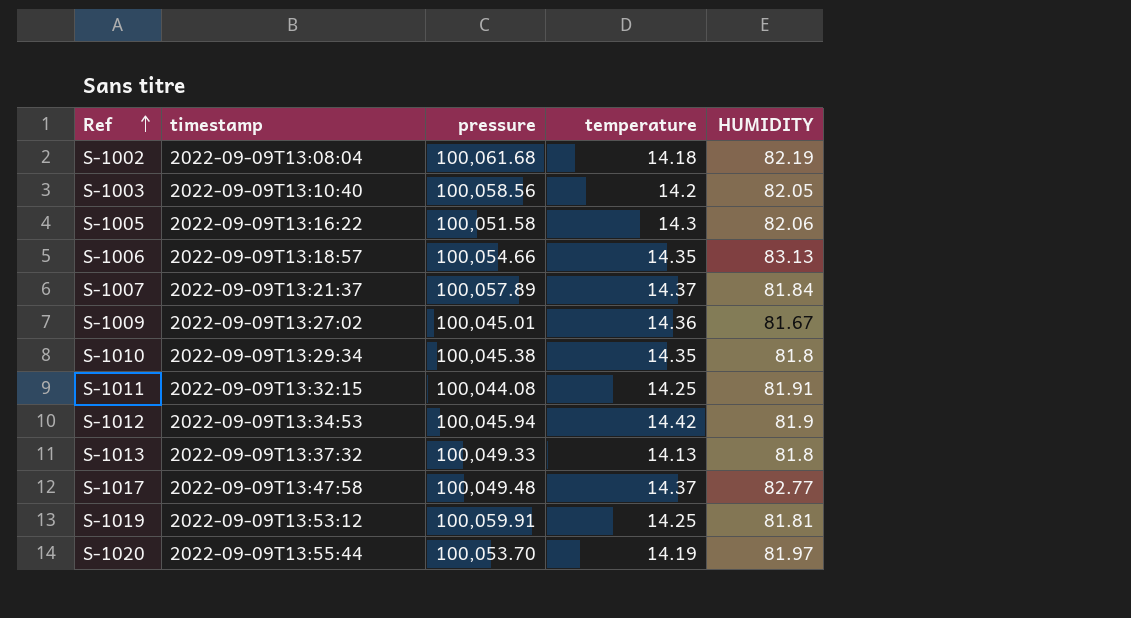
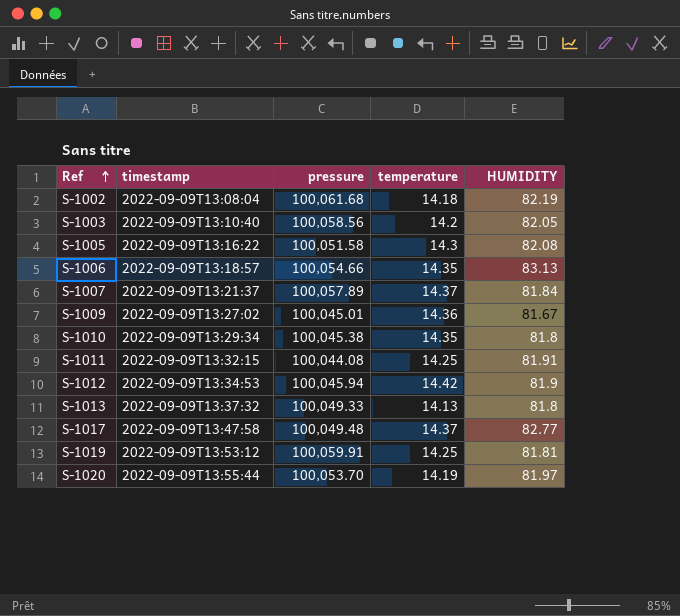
S-1005 | HUMIDITY: 82.06 -> 82.08

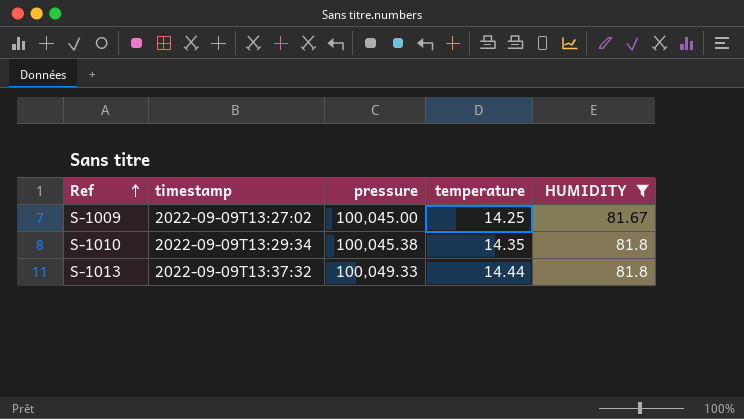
filter: none -> HUMIDITY <= 81.8
S-1009 | pressure: 100,045.01 -> 100,045.00
S-1009 | temperature: 14.36 -> 14.25
S-1013 | temperature: 14.13 -> 14.44

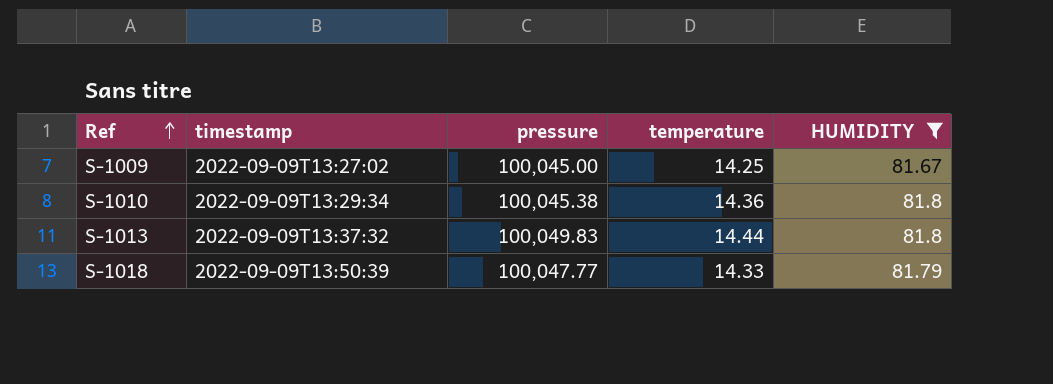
S-1010 | temperature: 14.35 -> 14.36
S-1013 | pressure: 100,049.33 -> 100,049.83
row S-1018: none -> 2022-09-09T13:50:39 | 100,047.77 | 14.33 | 81.79

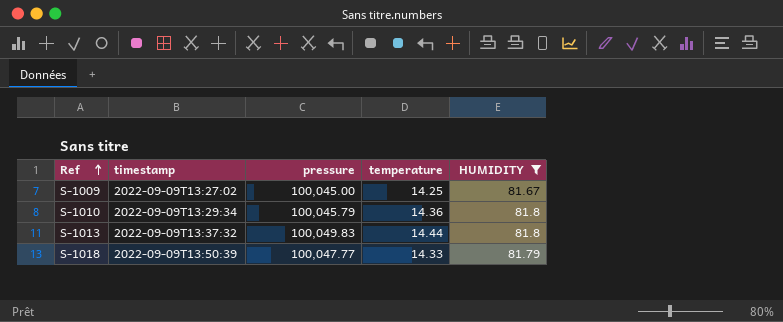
S-1010 | pressure: 100,045.38 -> 100,045.79

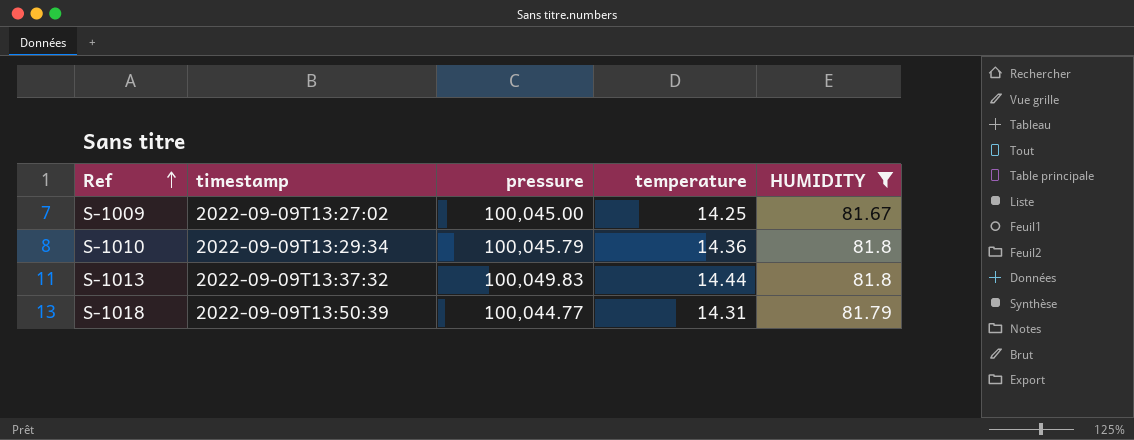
S-1018 | pressure: 100,047.77 -> 100,044.77
S-1018 | temperature: 14.33 -> 14.31

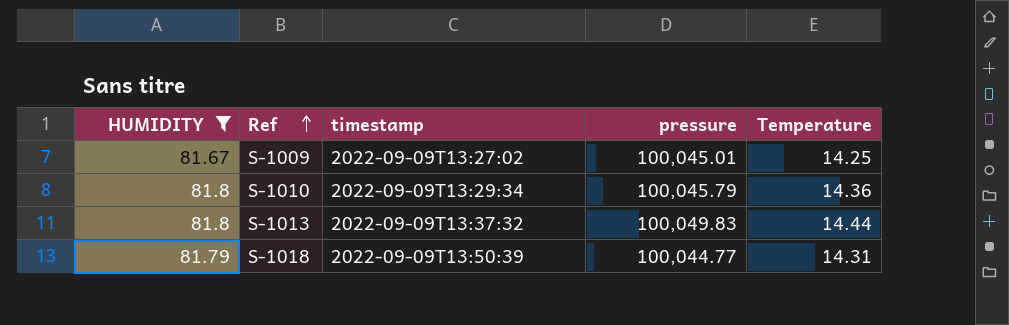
column HUMIDITY | position: 5 -> 1
column name: temperature -> Temperature
S-1009 | pressure: 100,045.00 -> 100,045.01

